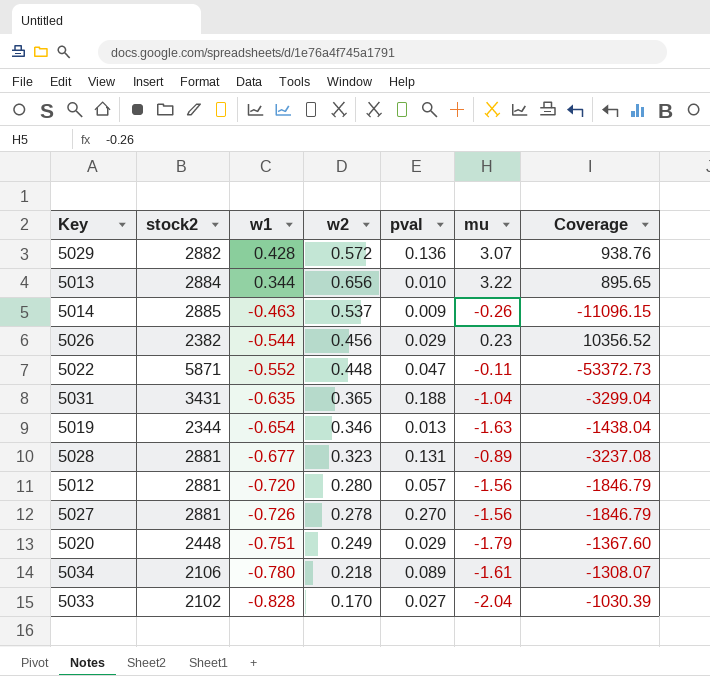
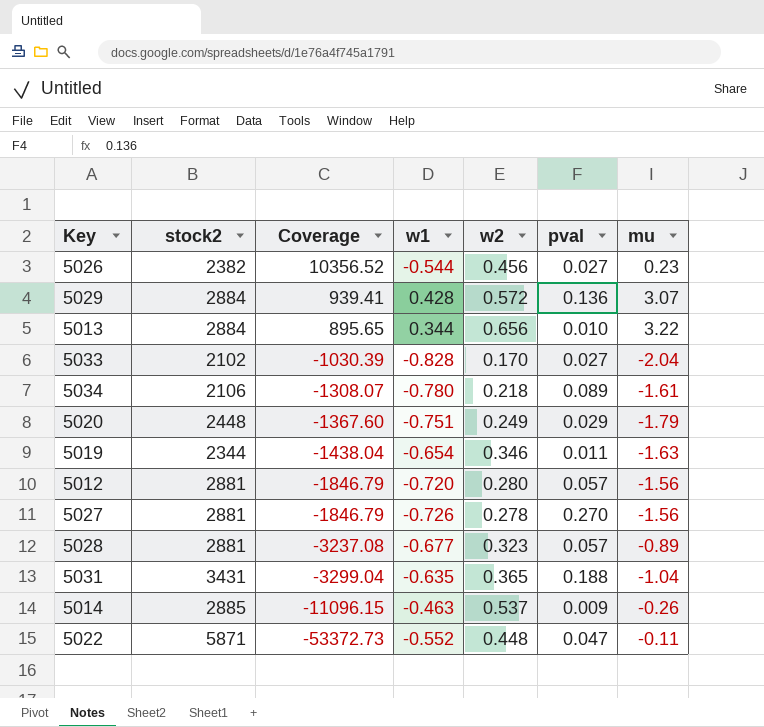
row order: w1 descending -> Coverage descending
column Coverage | position: 7 -> 3
5026 | pval: 0.029 -> 0.027
5029 | stock2: 2882 -> 2884
5029 | Coverage: 938.76 -> 939.41
5019 | pval: 0.013 -> 0.011
5028 | pval: 0.131 -> 0.057

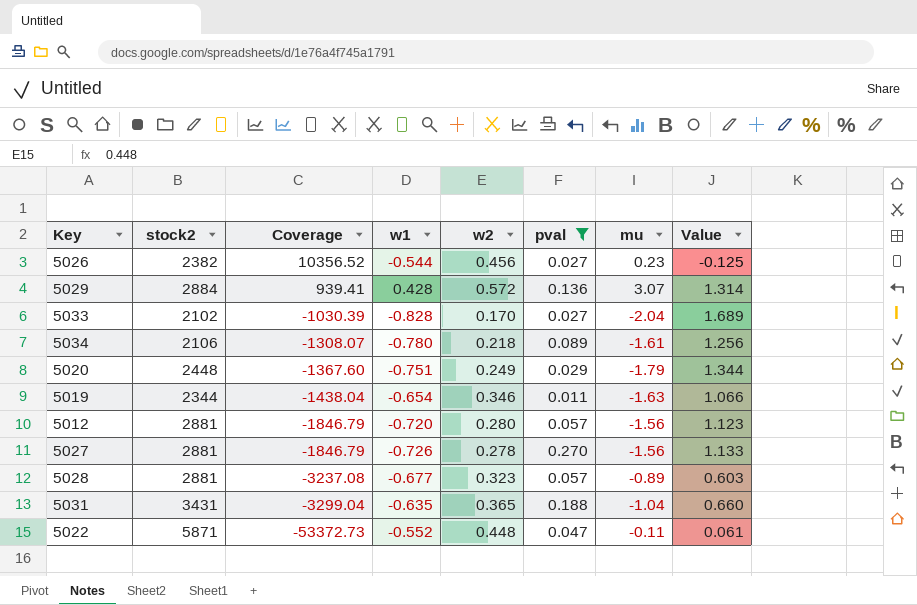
filter: none -> pval >= 0.011
column Value | formula: none -> [w1] * [mu]

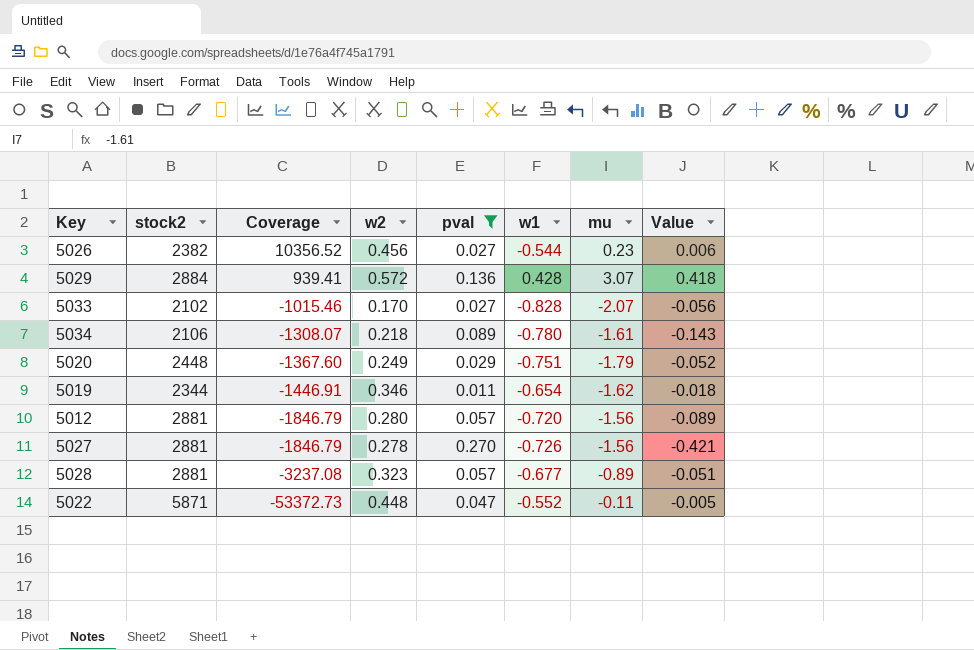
column w1 | position: 4 -> 6
column Value | formula: [w1] * [mu] -> [pval] * [mu]
row 5031: 3431 | -3299.04 | -0.635 | 0.365 | 0.188 | -1.04 | 0.660 -> none
5033 | Coverage: -1030.39 -> -1015.46
5033 | mu: -2.04 -> -2.07
5019 | Coverage: -1438.04 -> -1446.91
5019 | mu: -1.63 -> -1.62

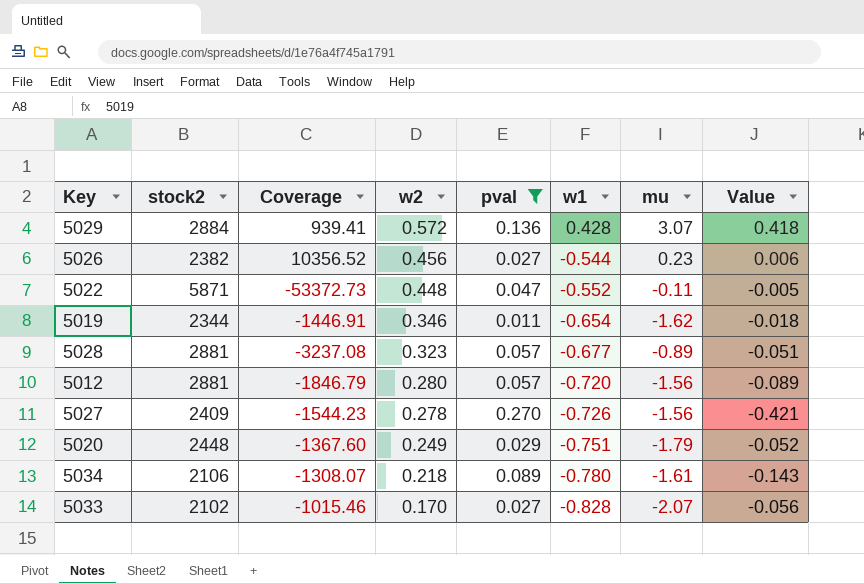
row order: Coverage descending -> w2 descending
5027 | stock2: 2881 -> 2409
5027 | Coverage: -1846.79 -> -1544.23

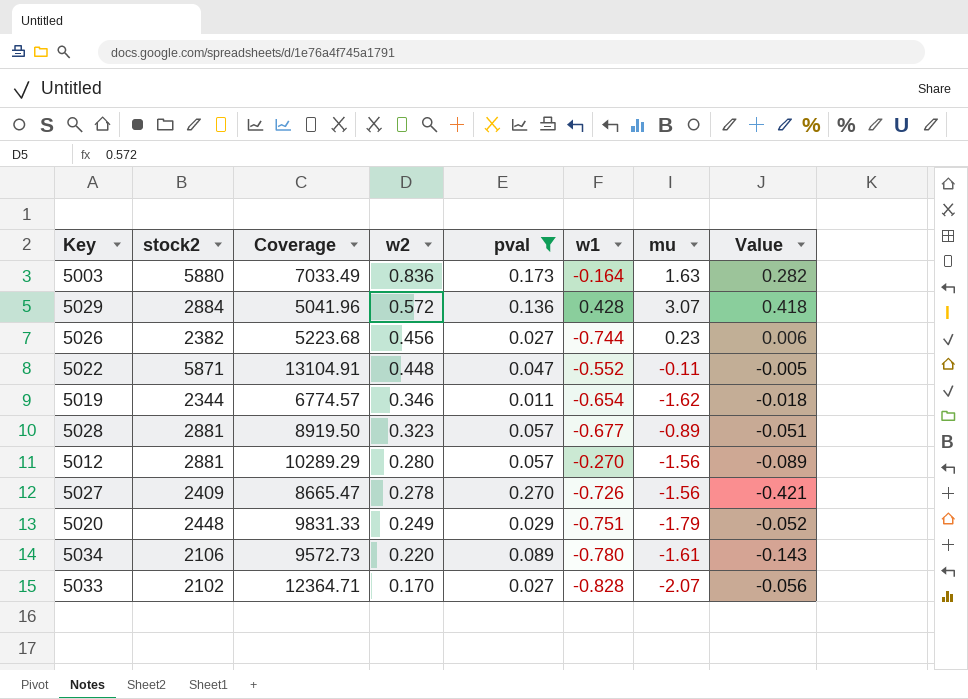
column Coverage | formula: [stock2] / [mu] -> [stock2] / [w2]
row 5003: none -> 5880 | 7033.49 | 0.836 | 0.173 | -0.164 | 1.63 | 0.282
5026 | w1: -0.544 -> -0.744
5012 | w1: -0.720 -> -0.270
5034 | w2: 0.218 -> 0.220

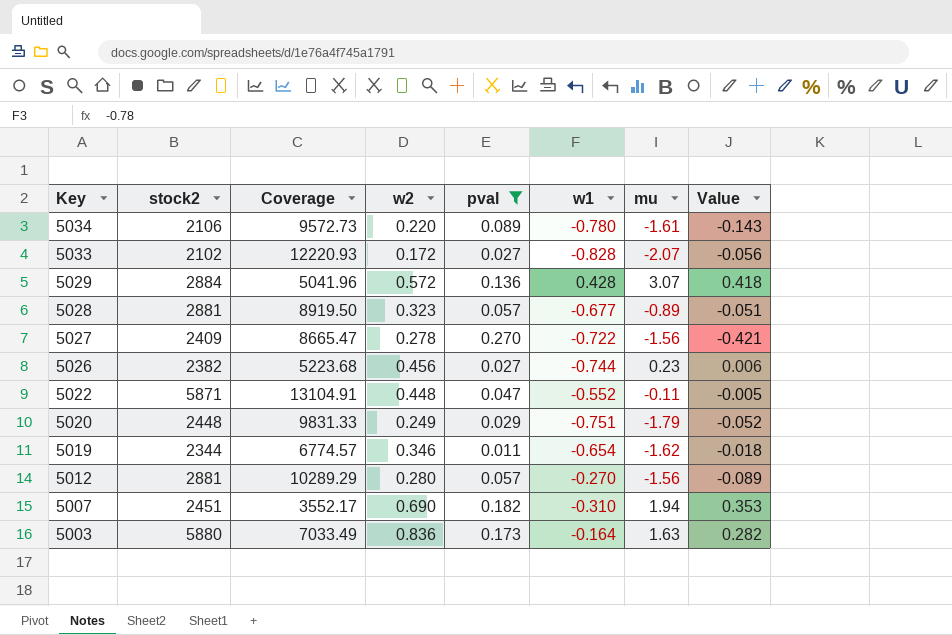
row order: w2 descending -> Key descending
5033 | Coverage: 12364.71 -> 12220.93
5033 | w2: 0.170 -> 0.172
5027 | w1: -0.726 -> -0.722
row 5007: none -> 2451 | 3552.17 | 0.690 | 0.182 | -0.310 | 1.94 | 0.353

